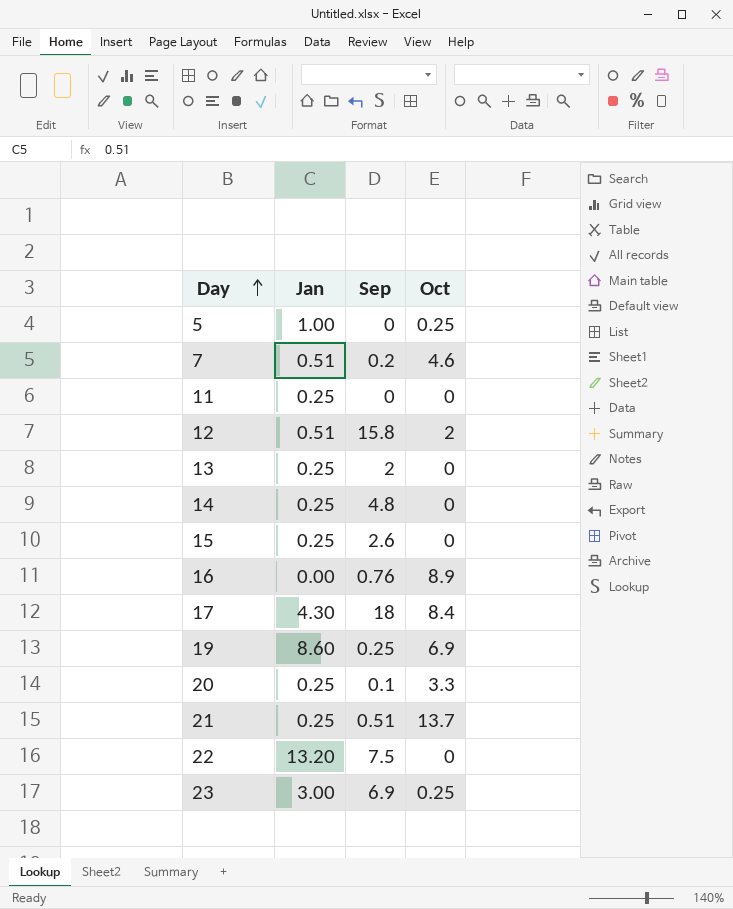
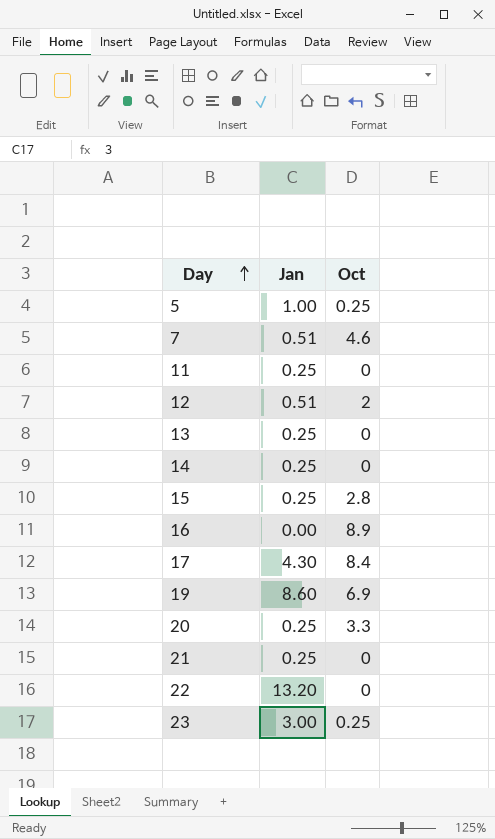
column Sep | position: 3 -> none
15 | Oct: 0 -> 2.8
21 | Oct: 13.7 -> 0

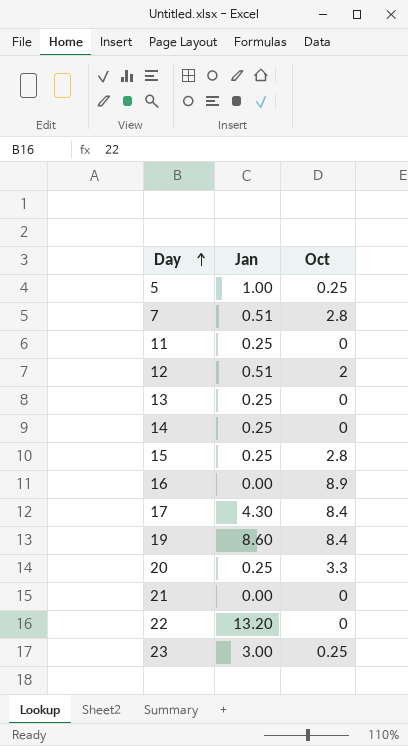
7 | Oct: 4.6 -> 2.8
19 | Oct: 6.9 -> 8.4
21 | Jan: 0.25 -> 0.00

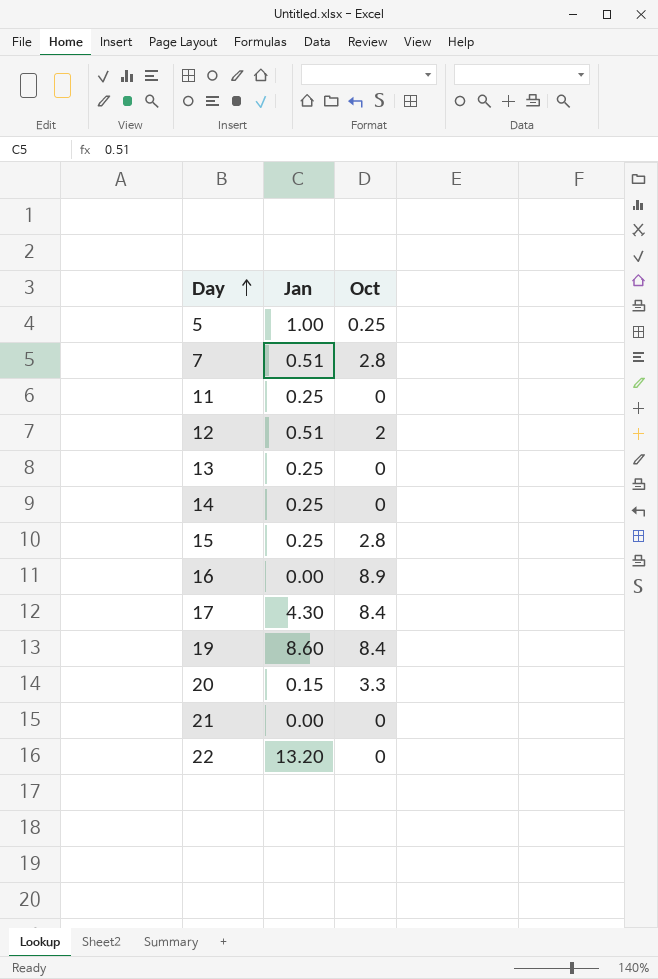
row 23: 3.00 | 0.25 -> none
20 | Jan: 0.25 -> 0.15

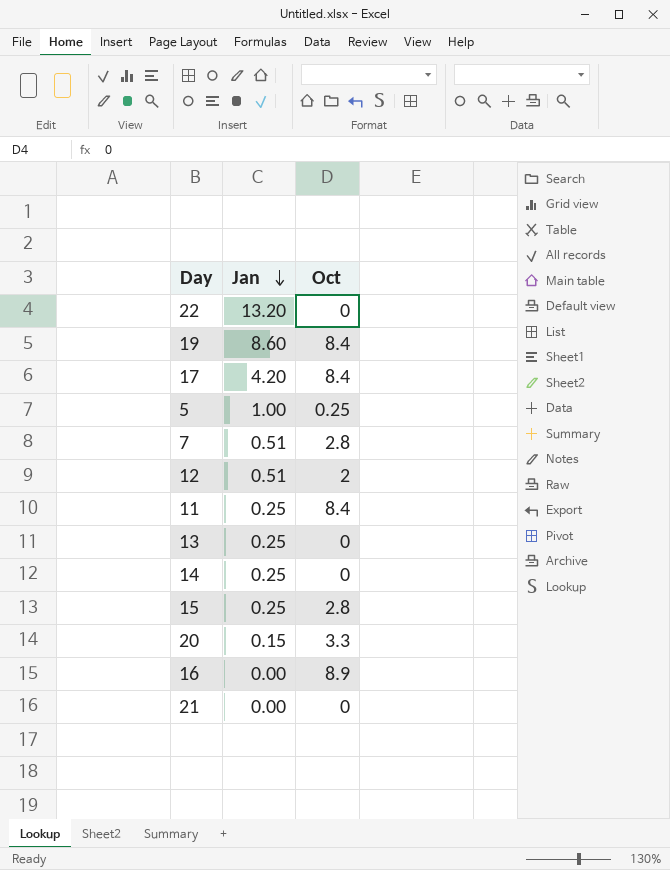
row order: Day ascending -> Jan descending
17 | Jan: 4.30 -> 4.20
11 | Oct: 0 -> 8.4

